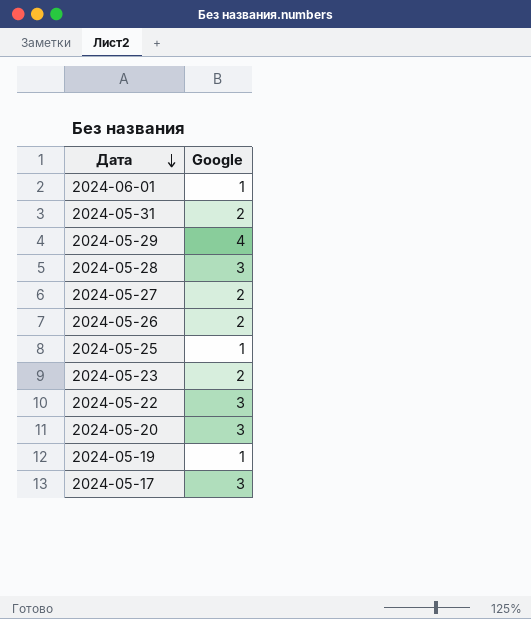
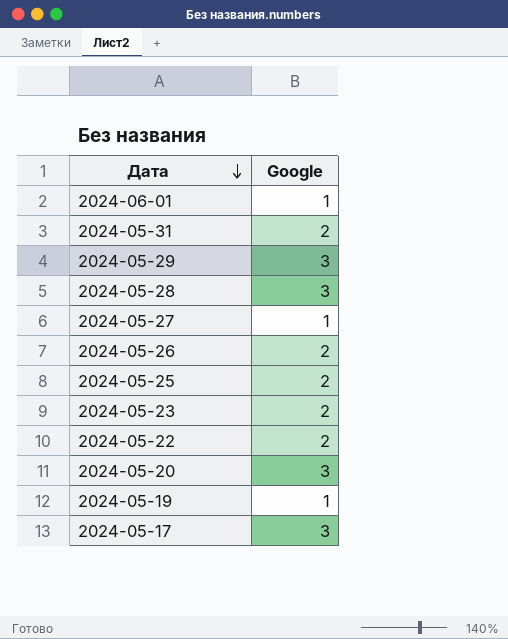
2024-05-29 | Google: 4 -> 3
2024-05-27 | Google: 2 -> 1
2024-05-25 | Google: 1 -> 2
2024-05-22 | Google: 3 -> 2

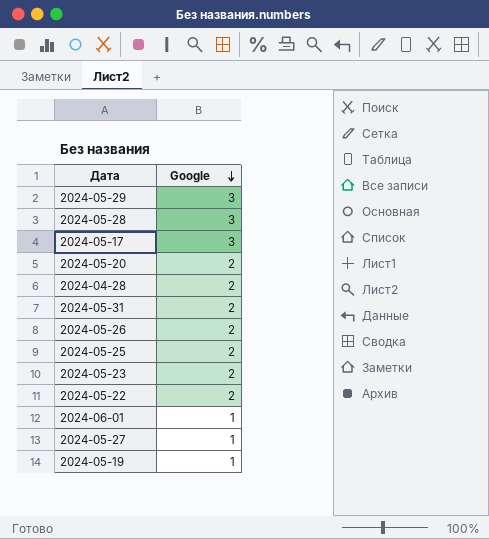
row order: Дата descending -> Google descending
2024-05-20 | Google: 3 -> 2
row 2024-04-28: none -> 2

